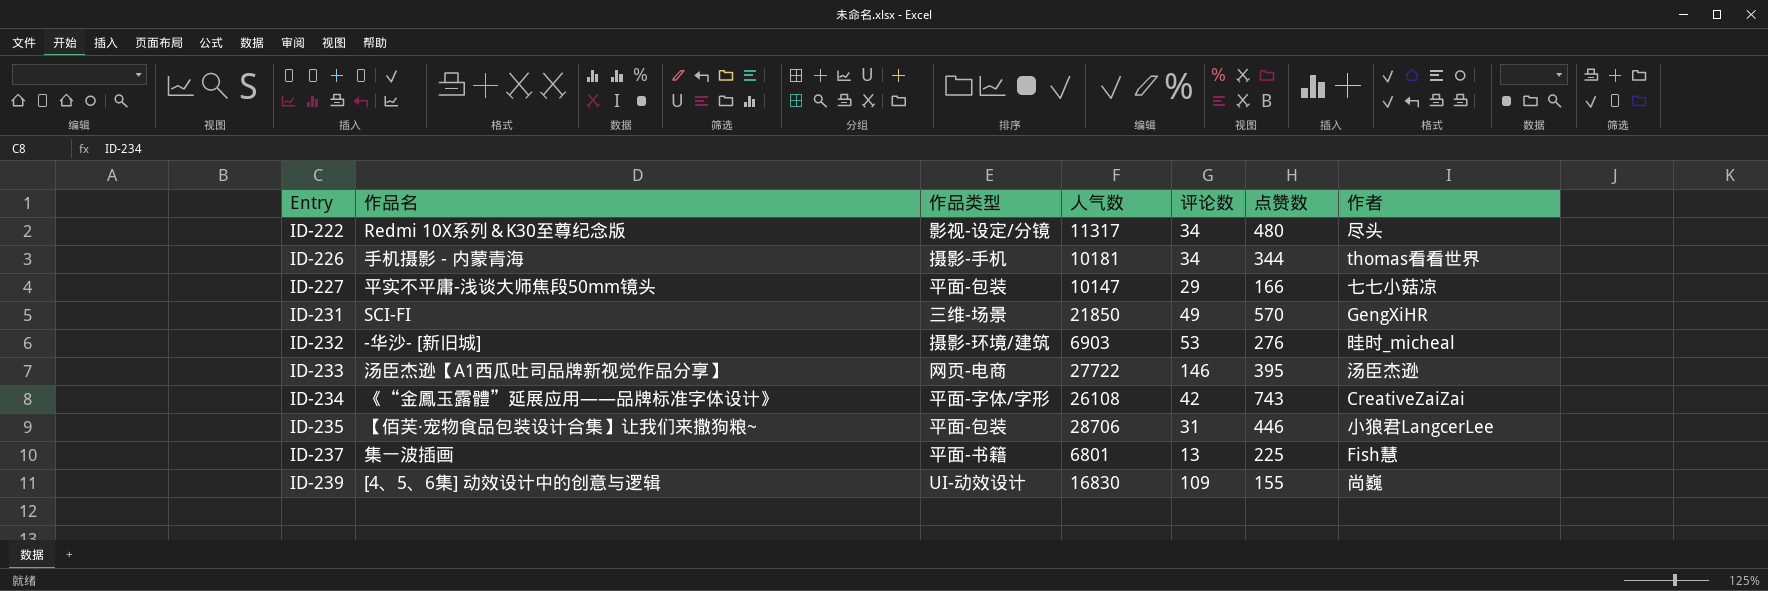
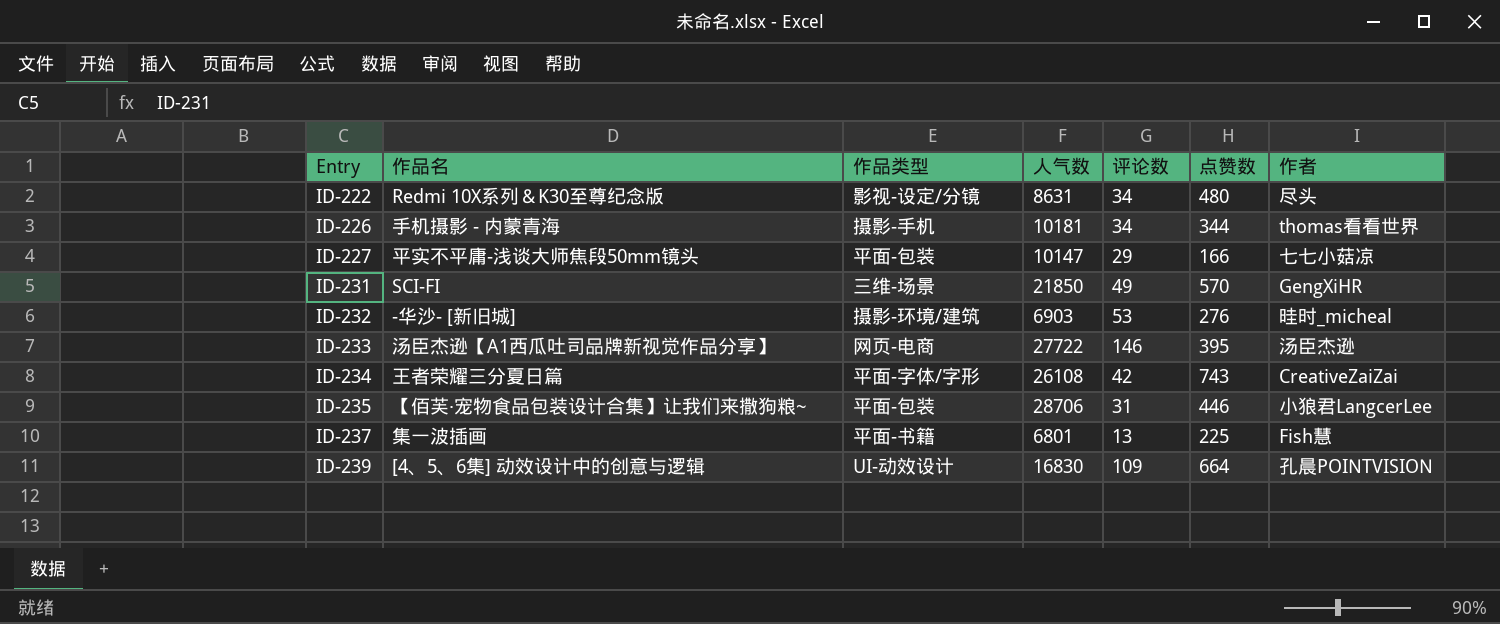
ID-222 | 人气数: 11317 -> 8631
ID-234 | 作品名: 《“金鳳玉露體”延展应用——品牌标准字体设计》 -> 王者荣耀三分夏日篇
ID-239 | 点赞数: 155 -> 664
ID-239 | 作者: 尚巍 -> 孔晨POINTVISION

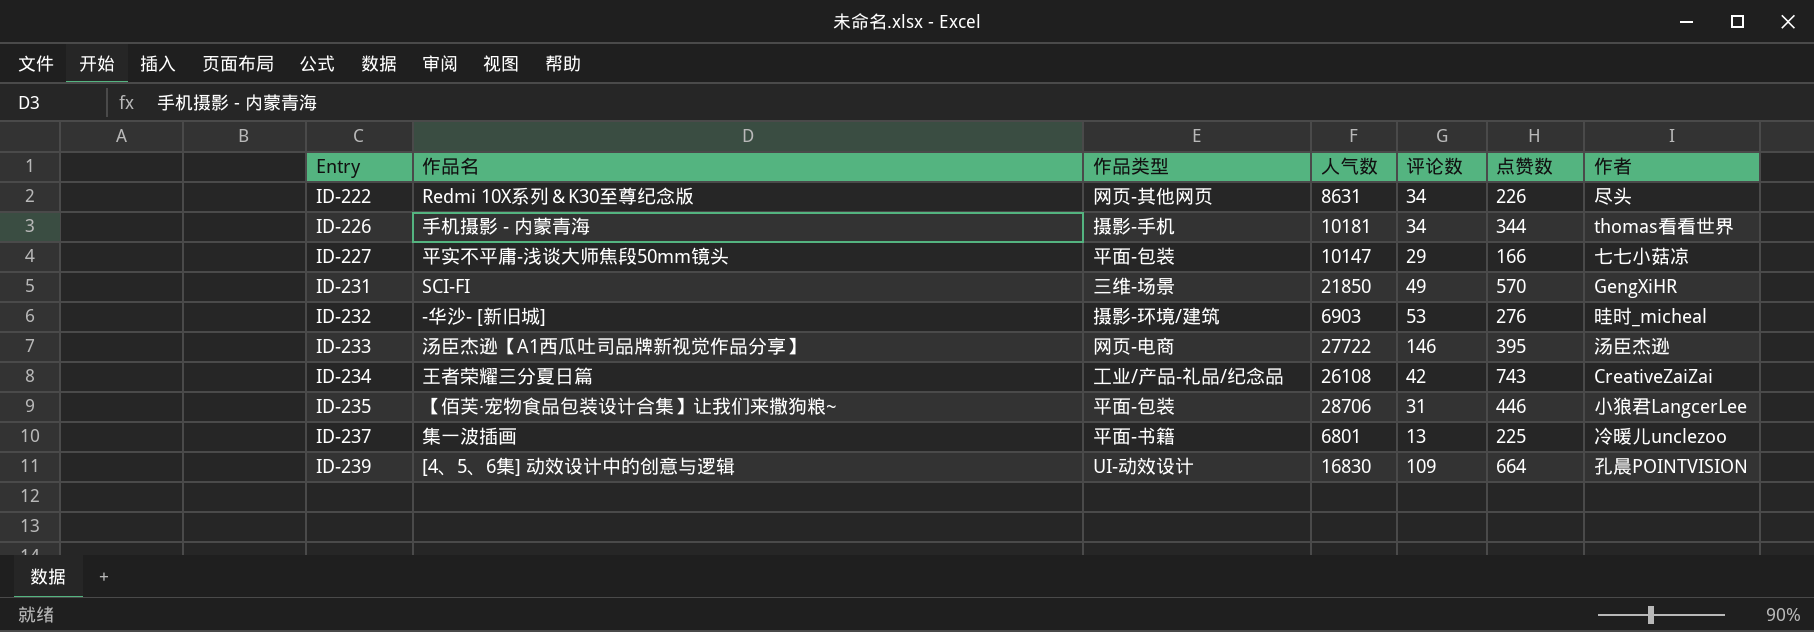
ID-222 | 作品类型: 影视-设定/分镜 -> 网页-其他网页
ID-222 | 点赞数: 480 -> 226
ID-234 | 作品类型: 平面-字体/字形 -> 工业/产品-礼品/纪念品
ID-237 | 作者: Fish慧 -> 冷暖儿unclezoo

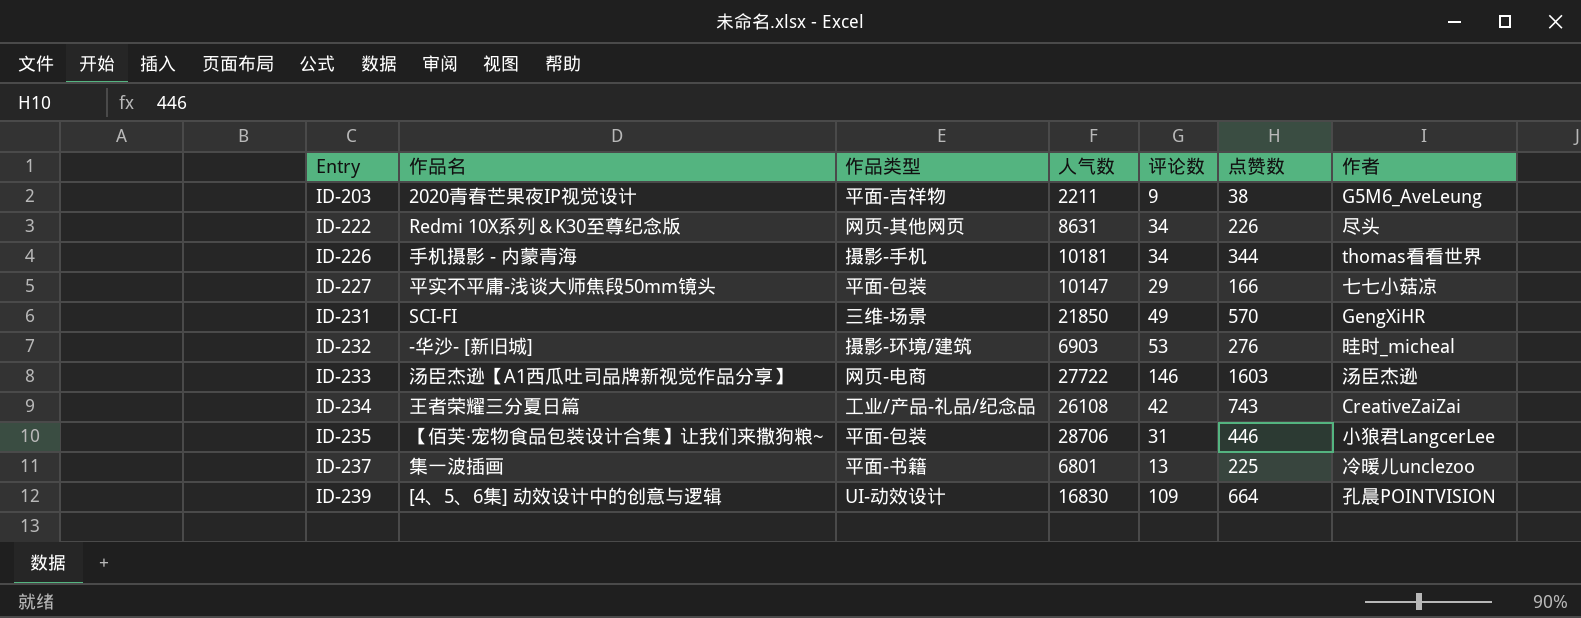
row ID-203: none -> 2020青春芒果夜IP视觉设计 | 平面-吉祥物 | 2211 | 9 | 38 | G5M6_AveLeung
ID-233 | 点赞数: 395 -> 1603

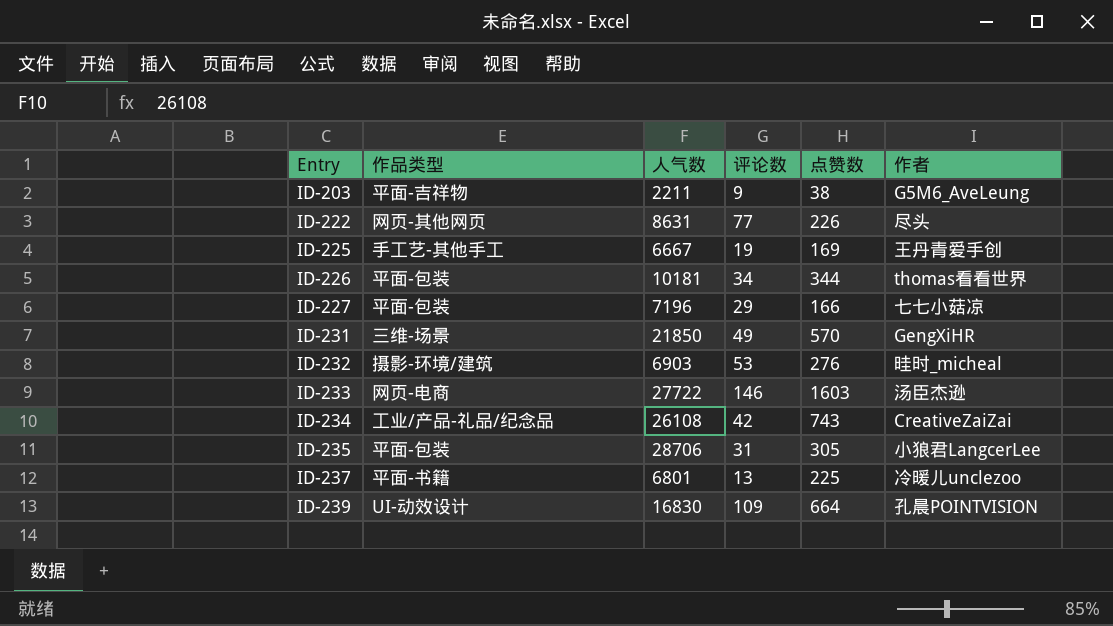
column 作品名 | position: 2 -> none
ID-222 | 评论数: 34 -> 77
row ID-225: none -> 手工艺-其他手工 | 6667 | 19 | 169 | 王丹青爱手创
ID-226 | 作品类型: 摄影-手机 -> 平面-包装
ID-227 | 人气数: 10147 -> 7196
ID-235 | 点赞数: 446 -> 305

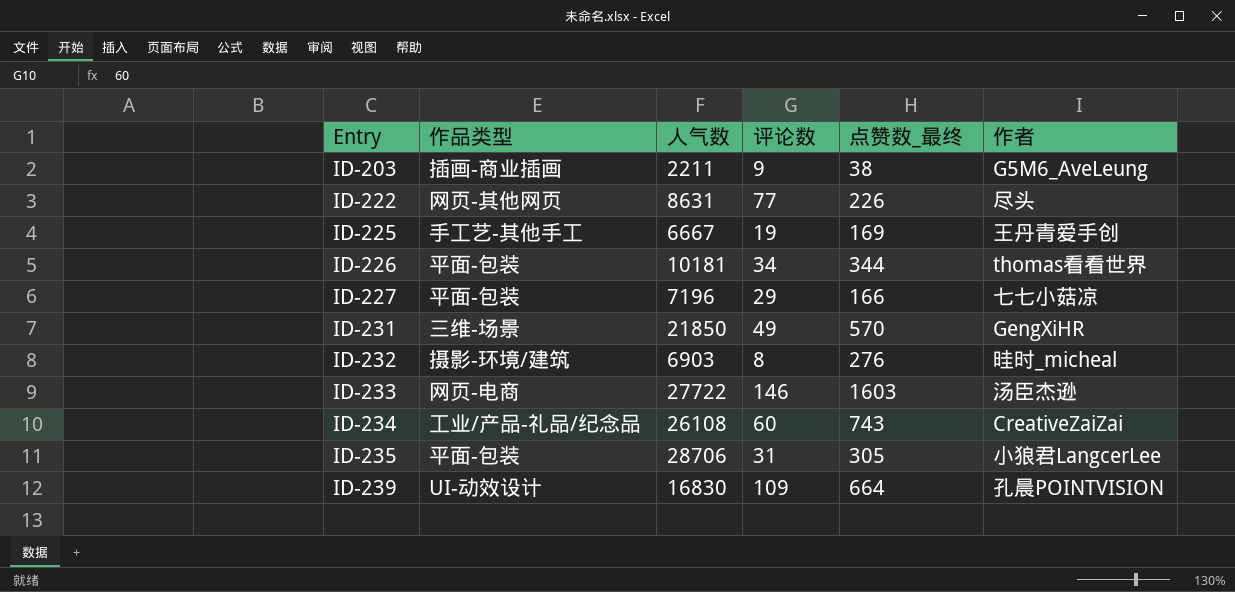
column name: 点赞数 -> 点赞数_最终
row ID-237: 平面-书籍 | 6801 | 13 | 225 | 冷暖儿unclezoo -> none
ID-203 | 作品类型: 平面-吉祥物 -> 插画-商业插画
ID-232 | 评论数: 53 -> 8
ID-234 | 评论数: 42 -> 60

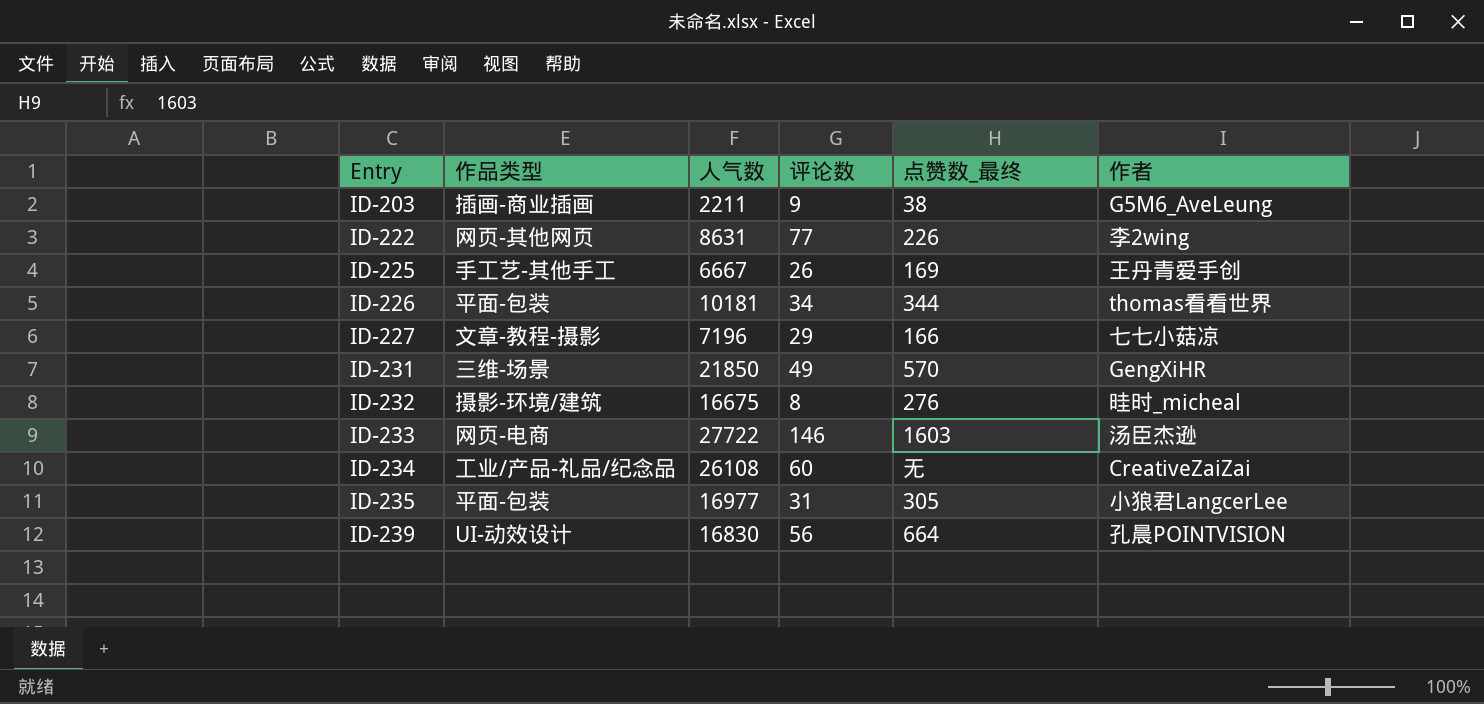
ID-222 | 作者: 尽头 -> 李2wing
ID-225 | 评论数: 19 -> 26
ID-227 | 作品类型: 平面-包装 -> 文章-教程-摄影
ID-232 | 人气数: 6903 -> 16675
ID-234 | 点赞数_最终: 743 -> 无
ID-235 | 人气数: 28706 -> 16977
ID-239 | 评论数: 109 -> 56

